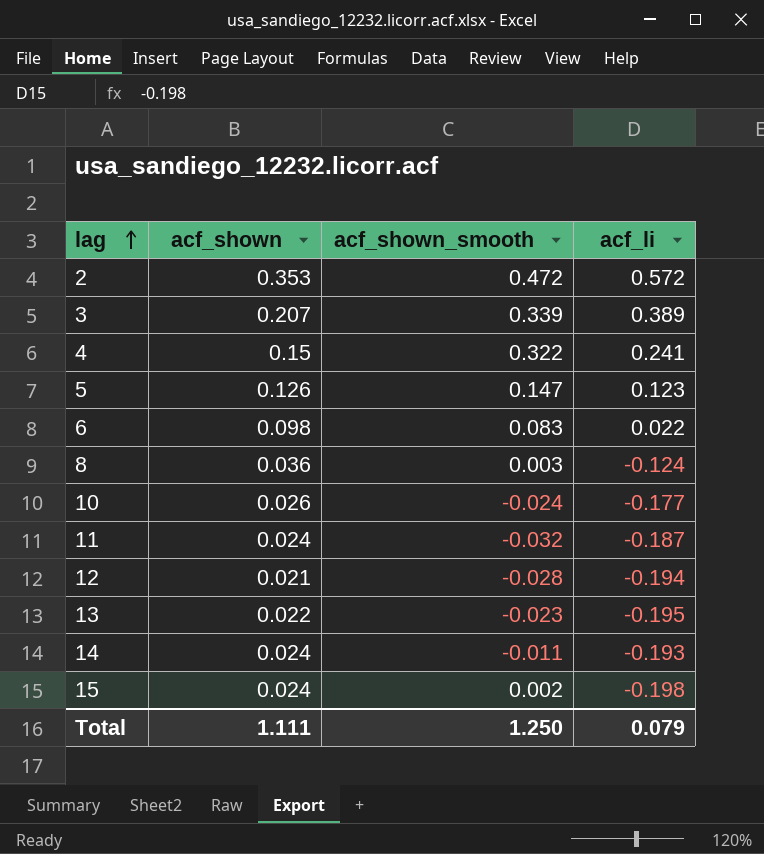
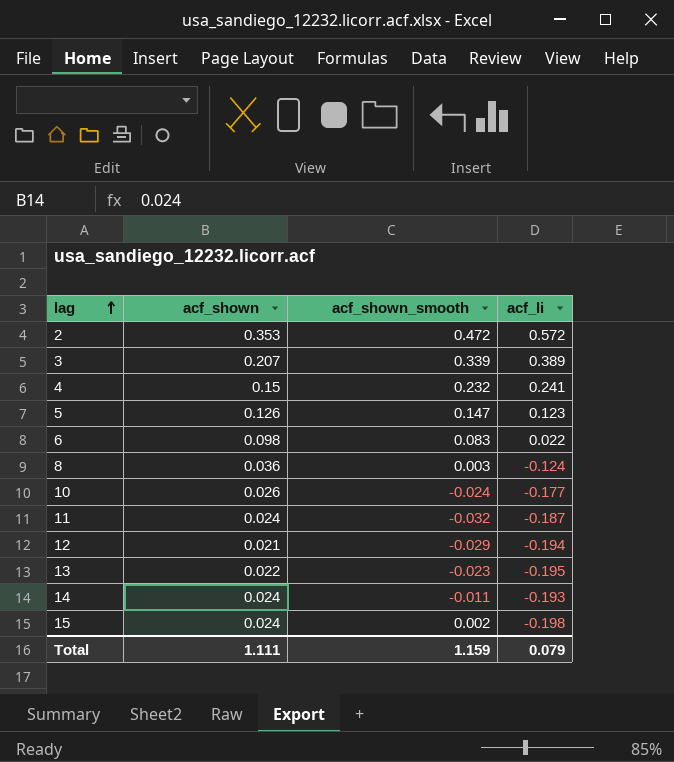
4 | acf_shown_smooth: 0.322 -> 0.232
12 | acf_shown_smooth: -0.028 -> -0.029
Total | acf_shown_smooth: 1.250 -> 1.159

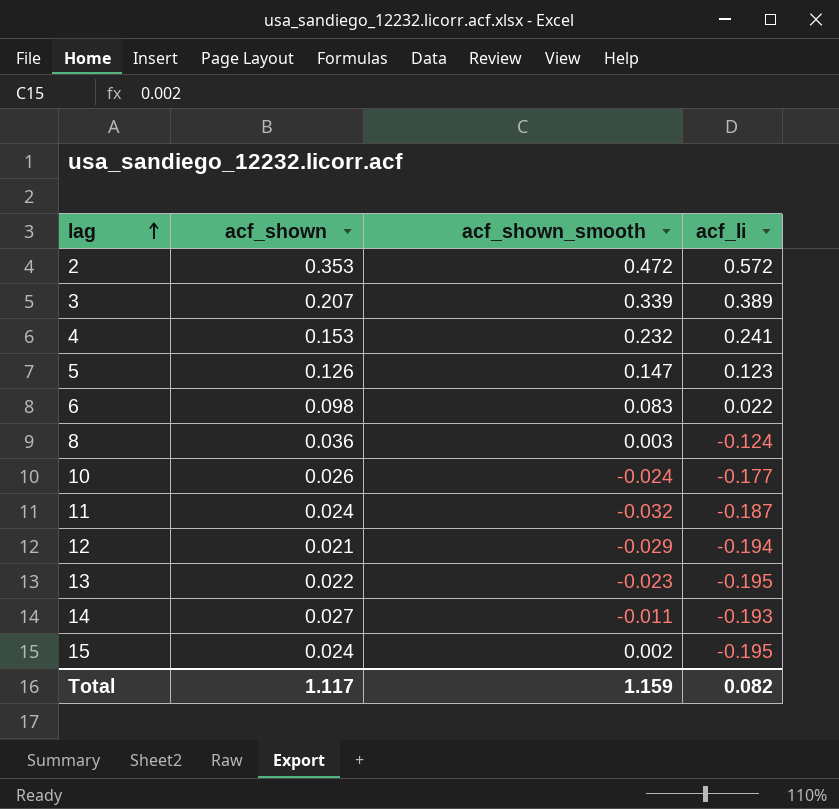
4 | acf_shown: 0.15 -> 0.153
14 | acf_shown: 0.024 -> 0.027
15 | acf_li: -0.198 -> -0.195
Total | acf_shown: 1.111 -> 1.117
Total | acf_li: 0.079 -> 0.082

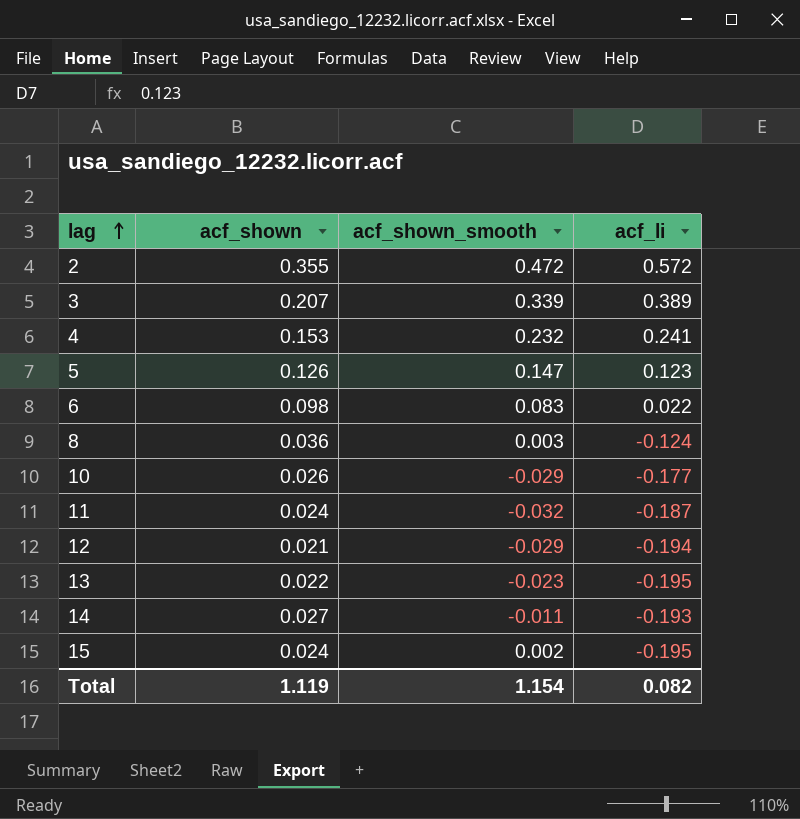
2 | acf_shown: 0.353 -> 0.355
10 | acf_shown_smooth: -0.024 -> -0.029
Total | acf_shown: 1.117 -> 1.119
Total | acf_shown_smooth: 1.159 -> 1.154

